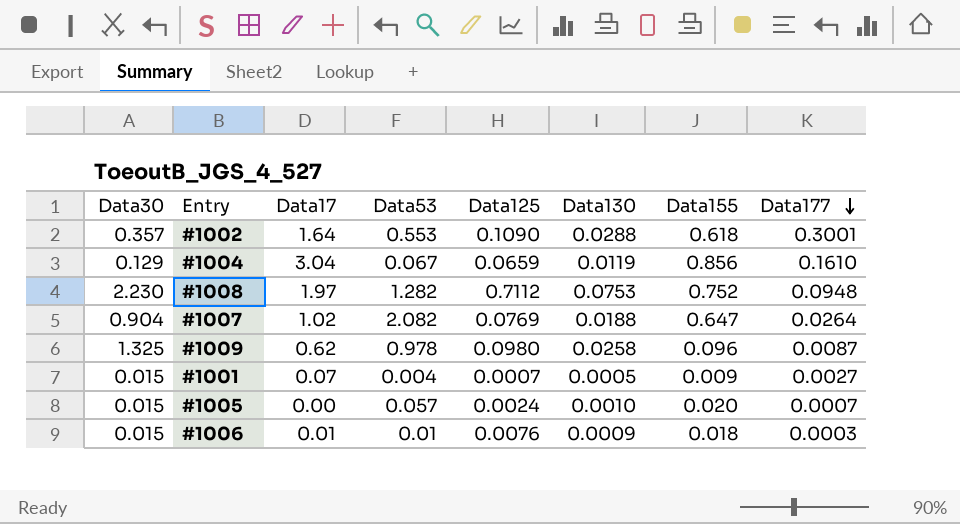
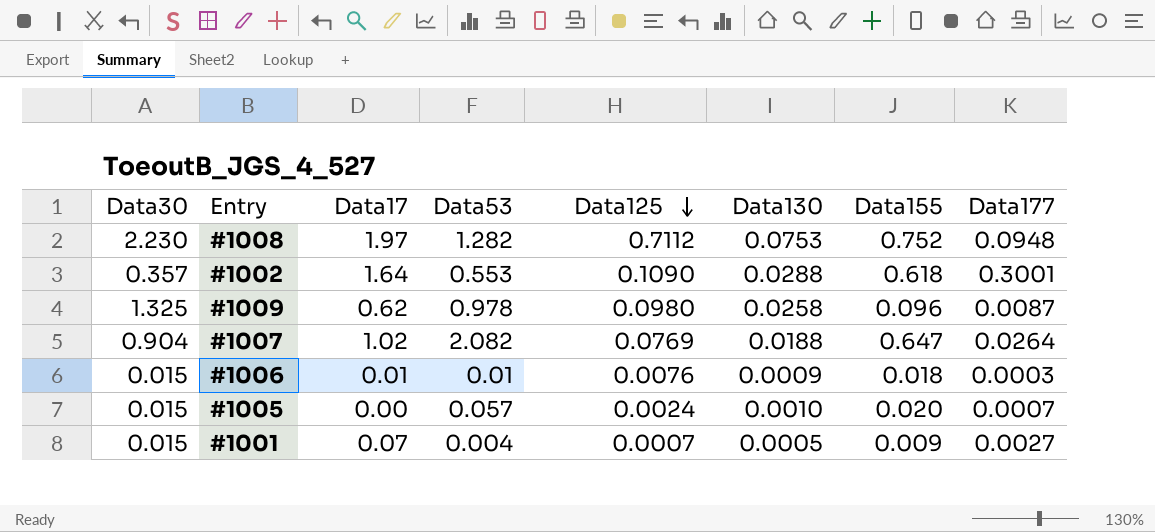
row order: Data177 descending -> Data125 descending
row #1004: 0.129 | 3.04 | 0.067 | 0.0659 | 0.0119 | 0.856 | 0.1610 -> none

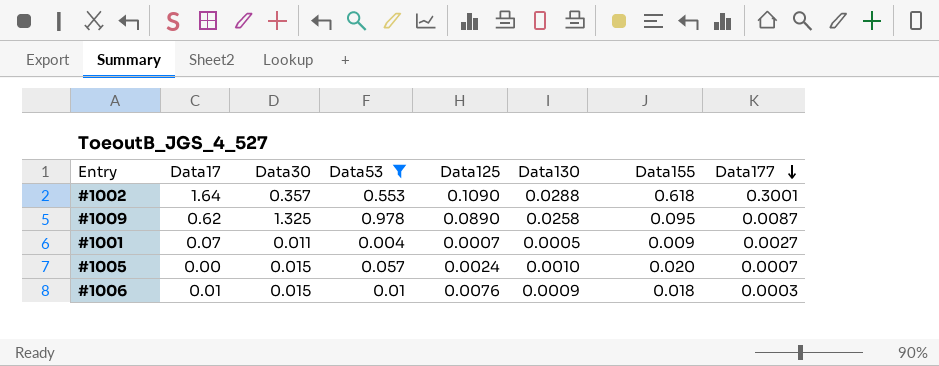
filter: none -> Data53 <= 0.978
row order: Data125 descending -> Data177 descending
column Data30 | position: 1 -> 3
#1009 | Data125: 0.0980 -> 0.0890
#1009 | Data155: 0.096 -> 0.095
#1001 | Data30: 0.015 -> 0.011

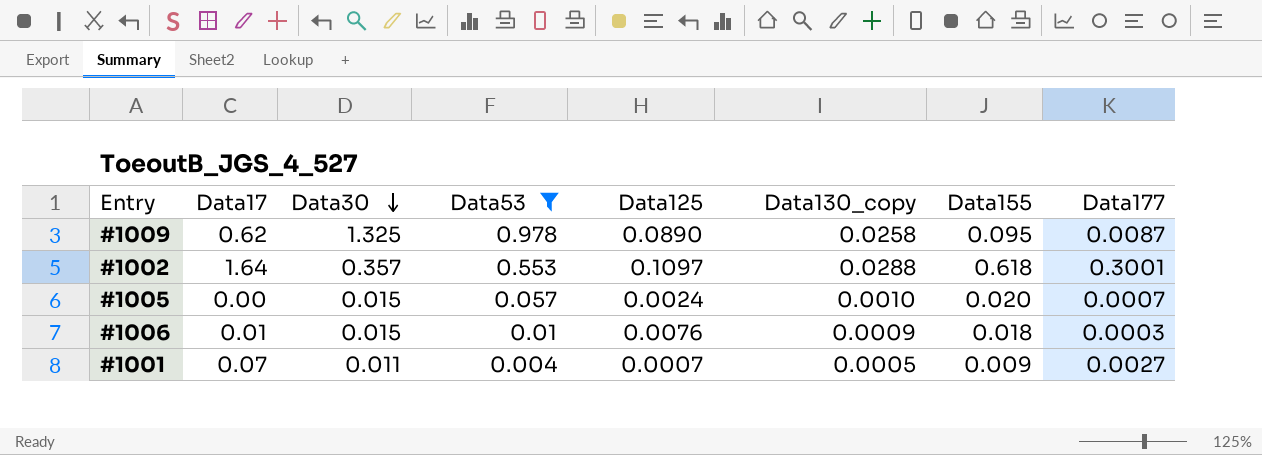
row order: Data177 descending -> Data30 descending
column name: Data130 -> Data130_copy
#1002 | Data125: 0.1090 -> 0.1097

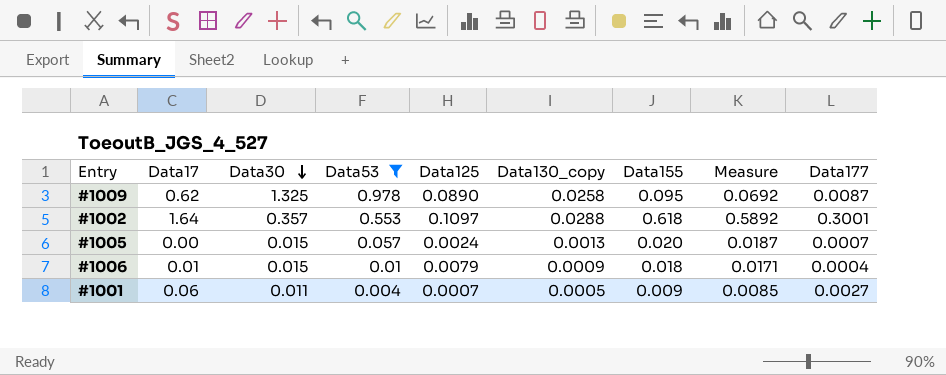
column Measure | formula: none -> [Data155] - [Data130_copy]
#1005 | Data130_copy: 0.0010 -> 0.0013
#1006 | Data125: 0.0076 -> 0.0079
#1006 | Data177: 0.0003 -> 0.0004
#1001 | Data17: 0.07 -> 0.06

